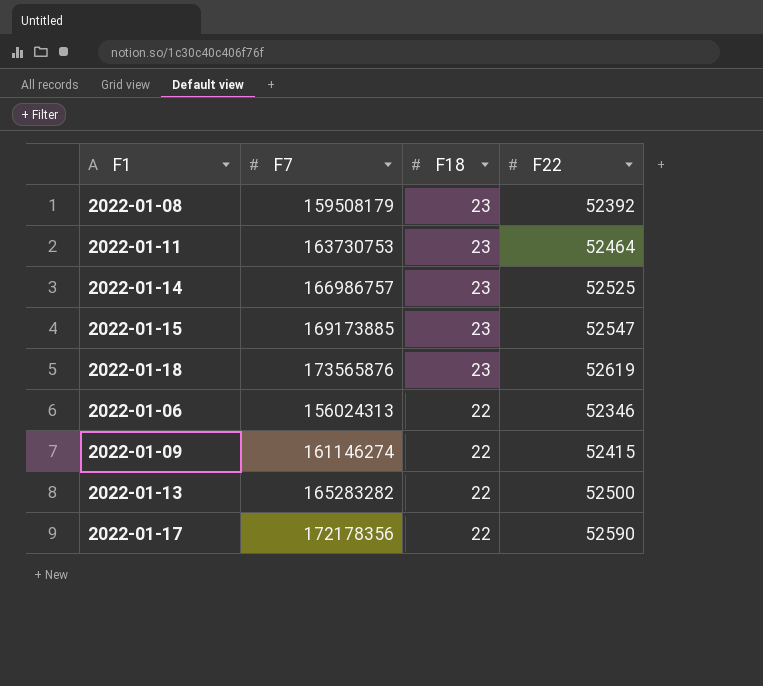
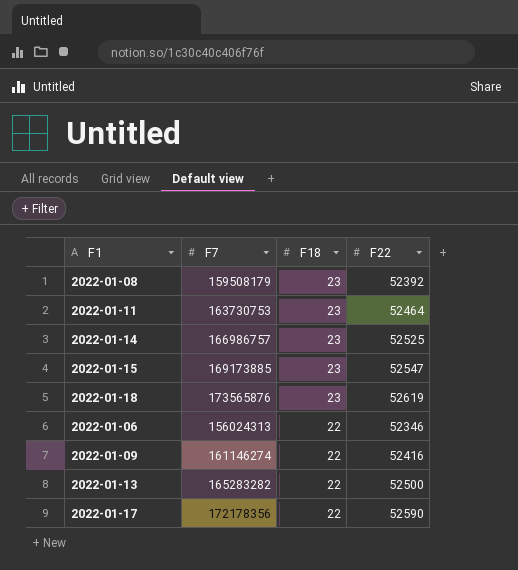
2022-01-09 | F22: 52415 -> 52416

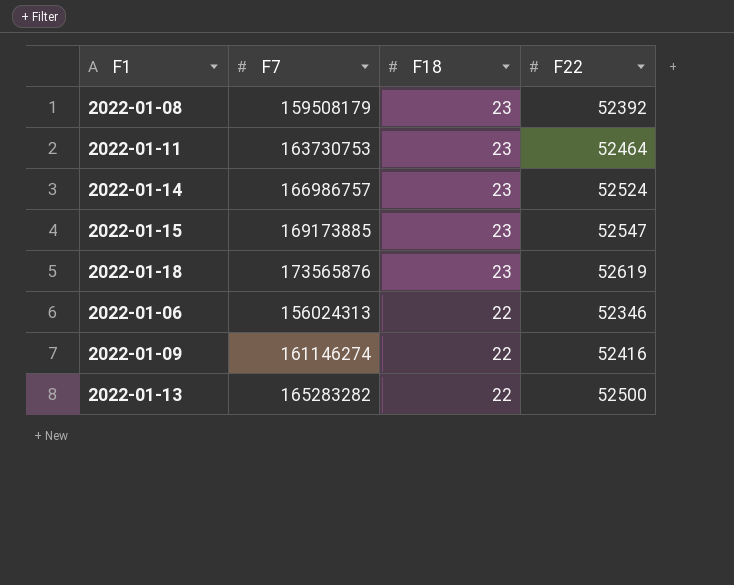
row 2022-01-17: 172178356 | 22 | 52590 -> none
2022-01-14 | F22: 52525 -> 52524

